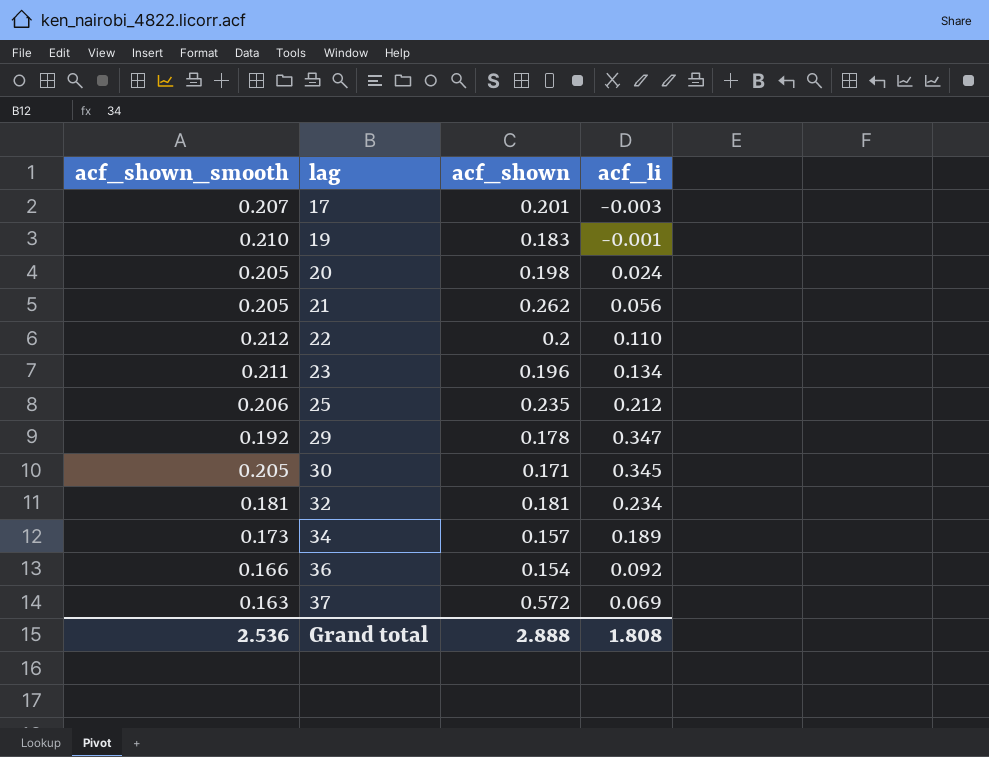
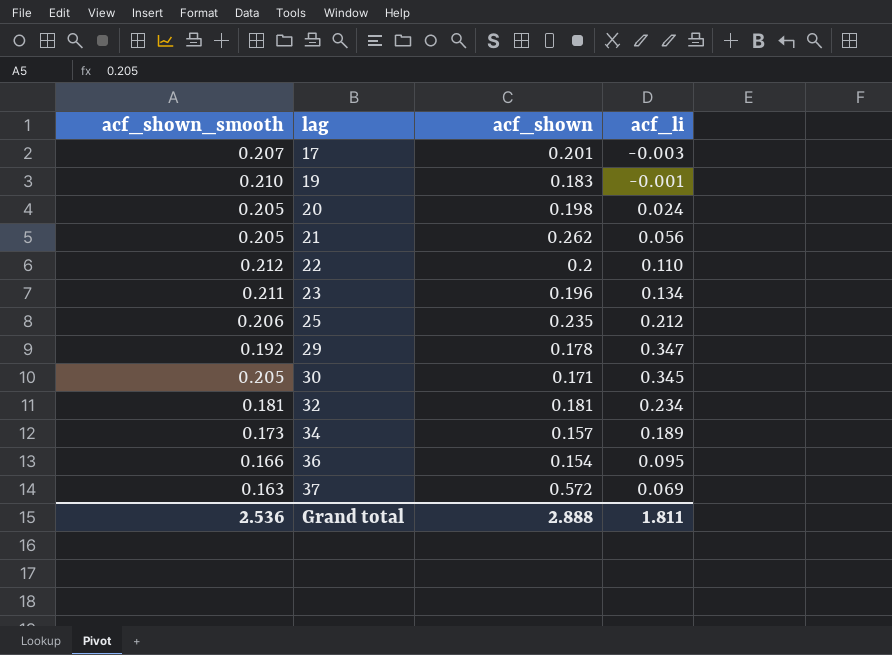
36 | acf_li: 0.092 -> 0.095
Grand total | acf_li: 1.808 -> 1.811

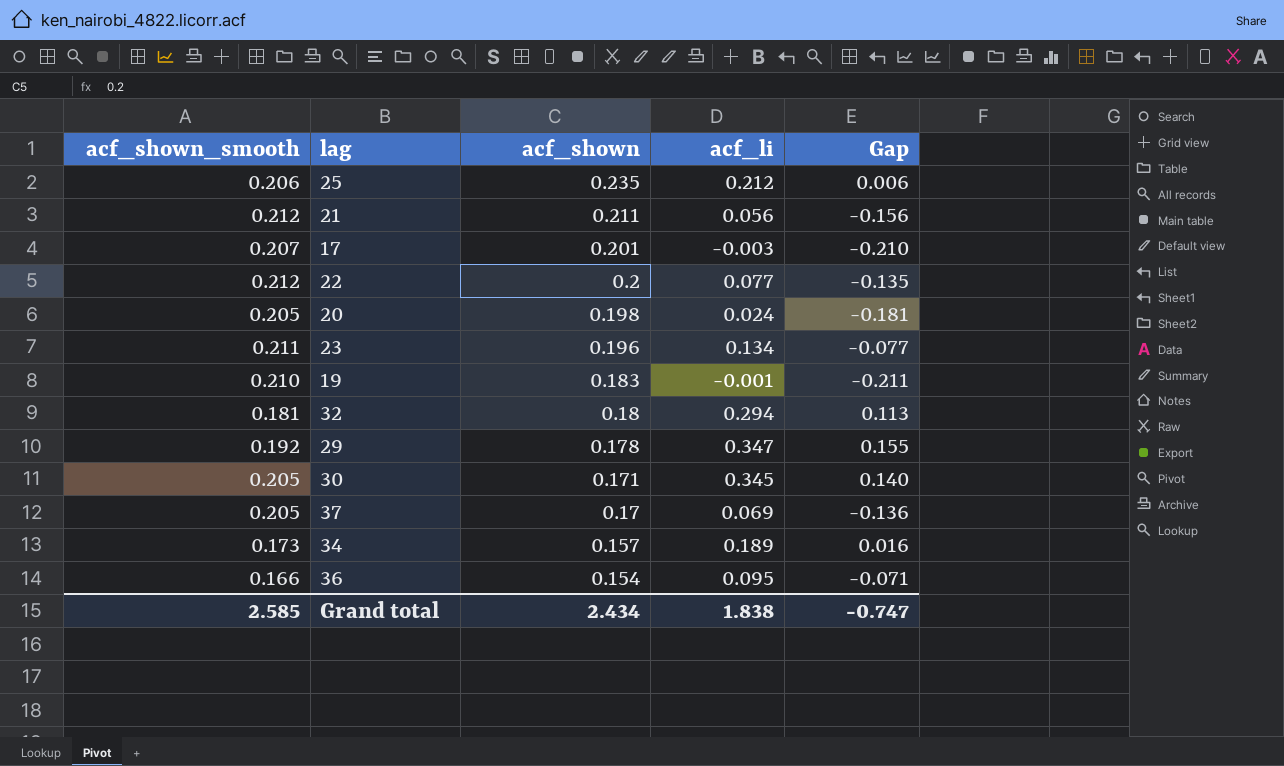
row order: lag ascending -> acf_shown descending
column Gap | formula: none -> [acf_li] - [acf_shown_smooth]
21 | acf_shown_smooth: 0.205 -> 0.212
21 | acf_shown: 0.262 -> 0.211
22 | acf_li: 0.110 -> 0.077
32 | acf_shown: 0.181 -> 0.18
32 | acf_li: 0.234 -> 0.294
37 | acf_shown_smooth: 0.163 -> 0.205
37 | acf_shown: 0.572 -> 0.17
Grand total | acf_shown_smooth: 2.536 -> 2.585
Grand total | acf_shown: 2.888 -> 2.434
Grand total | acf_li: 1.811 -> 1.838

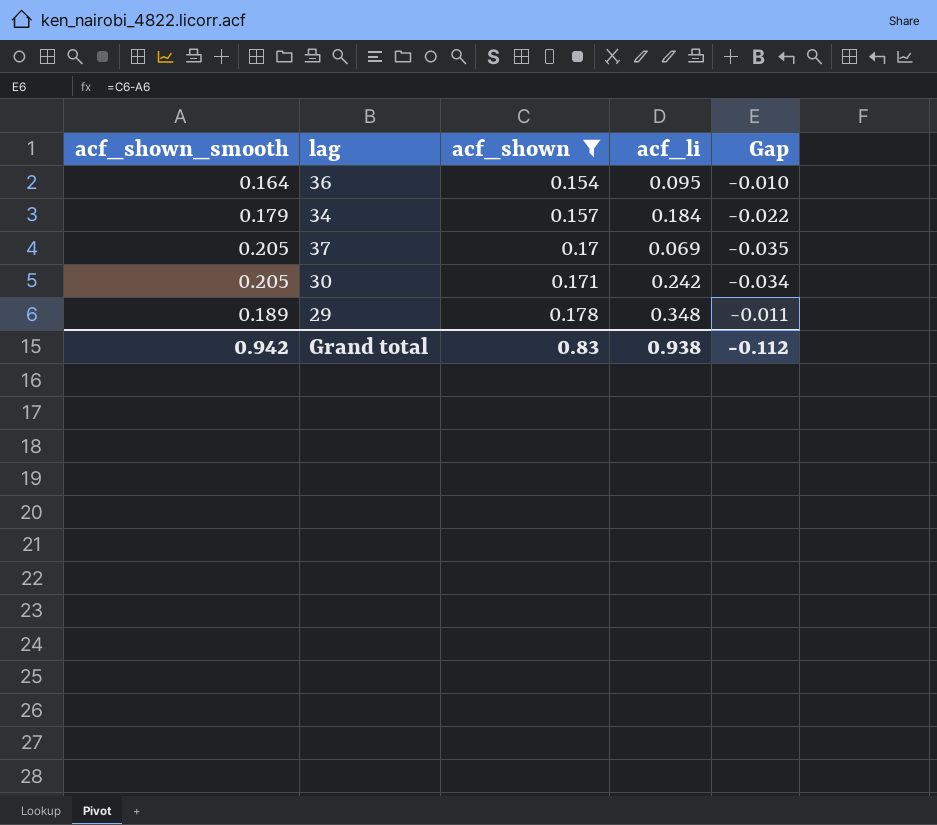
filter: none -> acf_shown <= 0.178
row order: acf_shown descending -> acf_shown ascending
column Gap | formula: [acf_li] - [acf_shown_smooth] -> [acf_shown] - [acf_shown_smooth]
36 | acf_shown_smooth: 0.166 -> 0.164
34 | acf_shown_smooth: 0.173 -> 0.179
34 | acf_li: 0.189 -> 0.184
30 | acf_li: 0.345 -> 0.242
29 | acf_shown_smooth: 0.192 -> 0.189
29 | acf_li: 0.347 -> 0.348
Grand total | acf_shown_smooth: 2.585 -> 0.942
Grand total | acf_shown: 2.434 -> 0.83
Grand total | acf_li: 1.838 -> 0.938
Grand total | Gap: -0.747 -> -0.112

